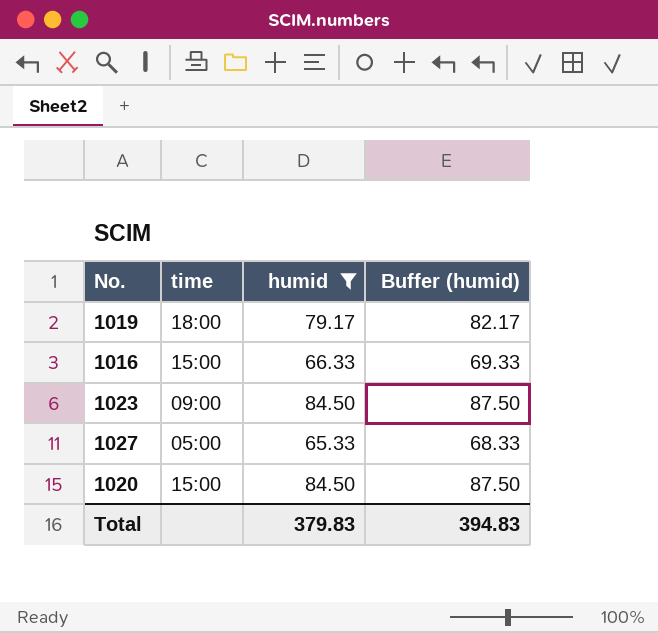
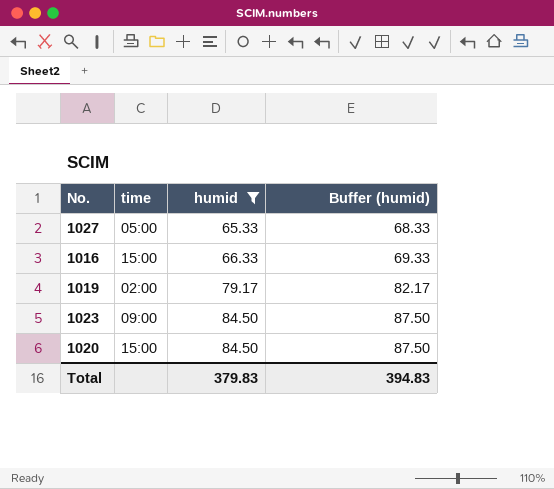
row order: none -> humid ascending
1019 | time: 18:00 -> 02:00

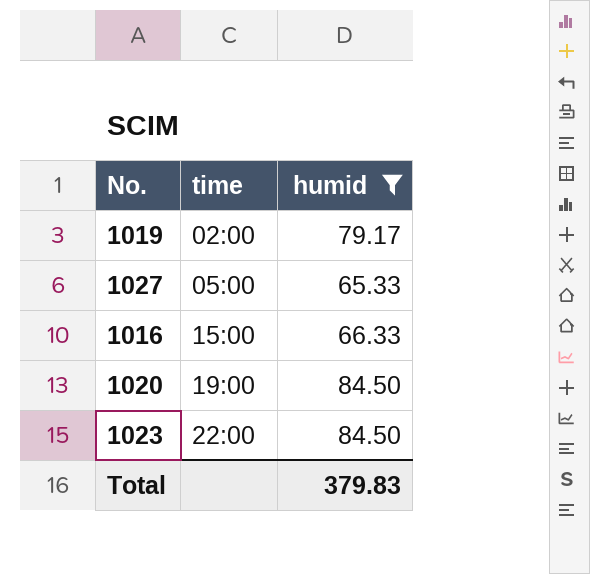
row order: humid ascending -> time ascending
column Buffer (humid) | formula: [humid] + 3 -> none
1020 | time: 15:00 -> 19:00
1023 | time: 09:00 -> 22:00

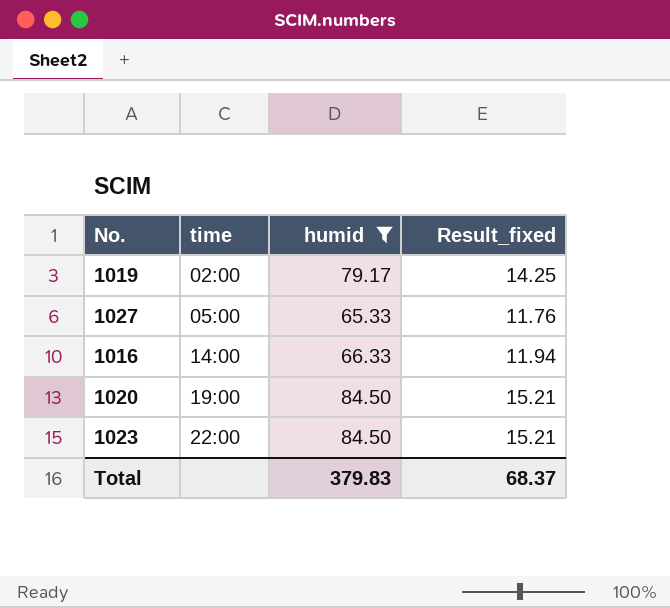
column Result_fixed | formula: none -> [humid] * 0.18
1016 | time: 15:00 -> 14:00

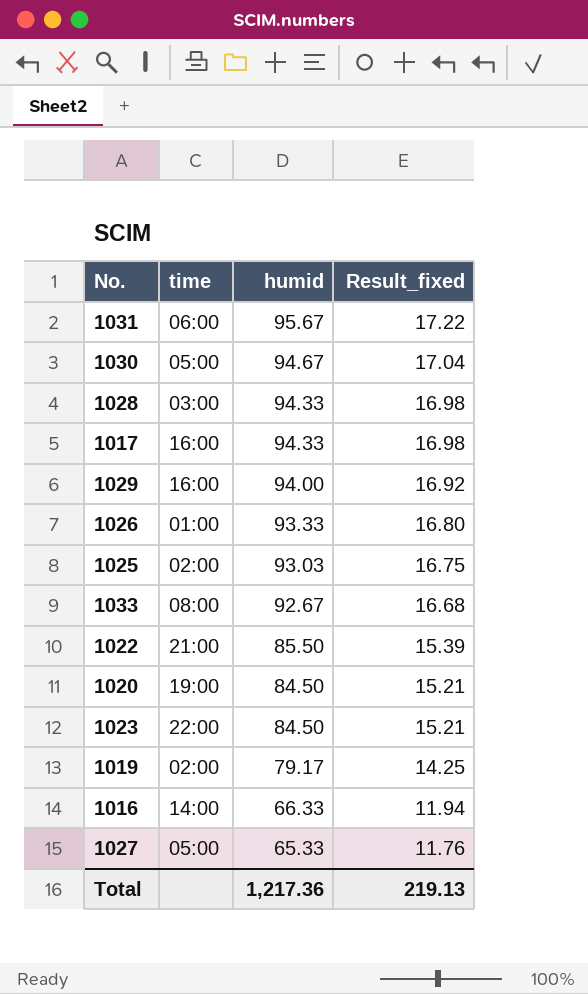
filter: humid <= 84.50 -> none
row order: time ascending -> humid descending
Total | humid: 379.83 -> 1,217.36
Total | Result_fixed: 68.37 -> 219.13

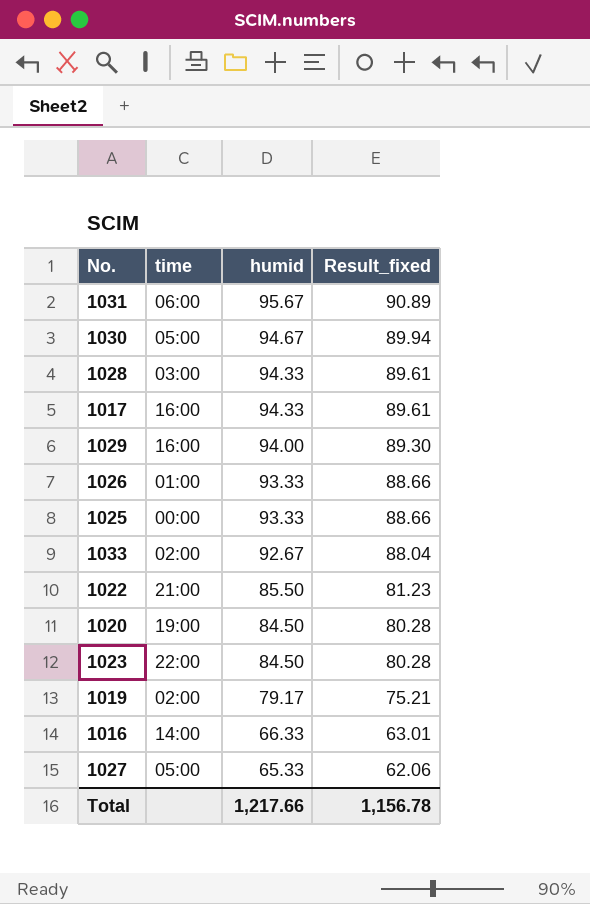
column Result_fixed | formula: [humid] * 0.18 -> [humid] * 0.95
1025 | time: 02:00 -> 00:00
1025 | humid: 93.03 -> 93.33
1033 | time: 08:00 -> 02:00
Total | humid: 1,217.36 -> 1,217.66
Total | Result_fixed: 219.13 -> 1,156.78

